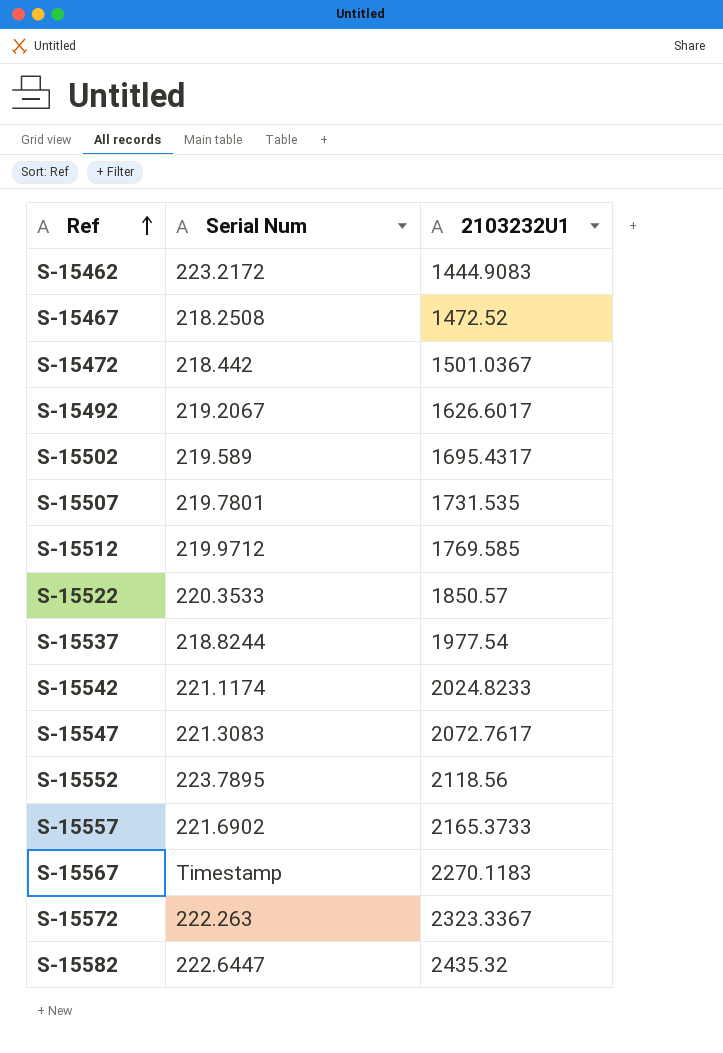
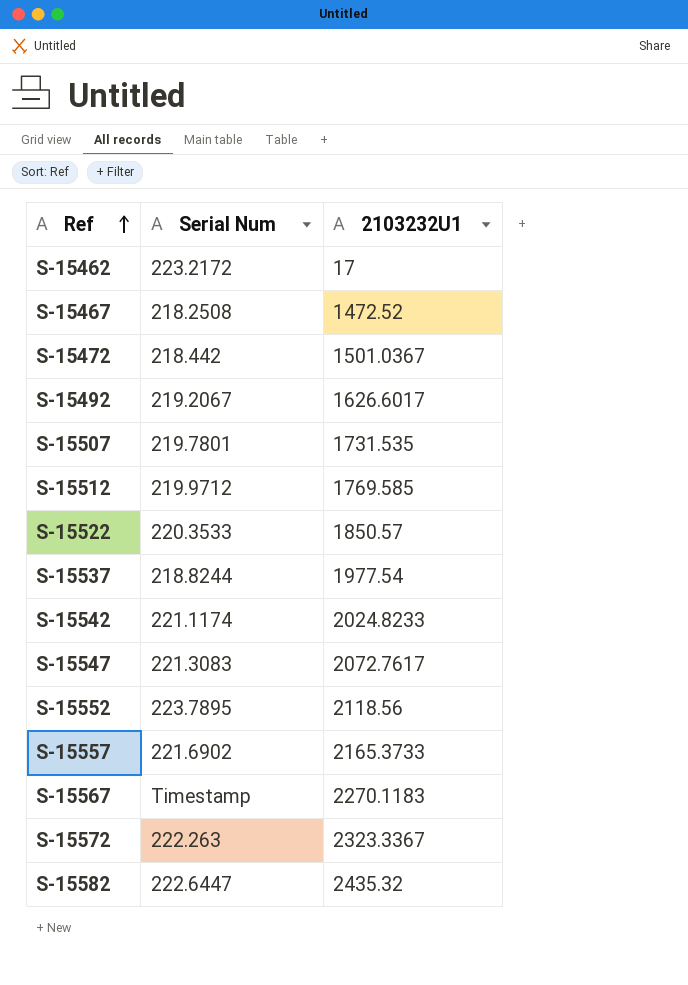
row S-15502: 219.589 | 1695.4317 -> none
S-15462 | 2103232U1: 1444.9083 -> 17

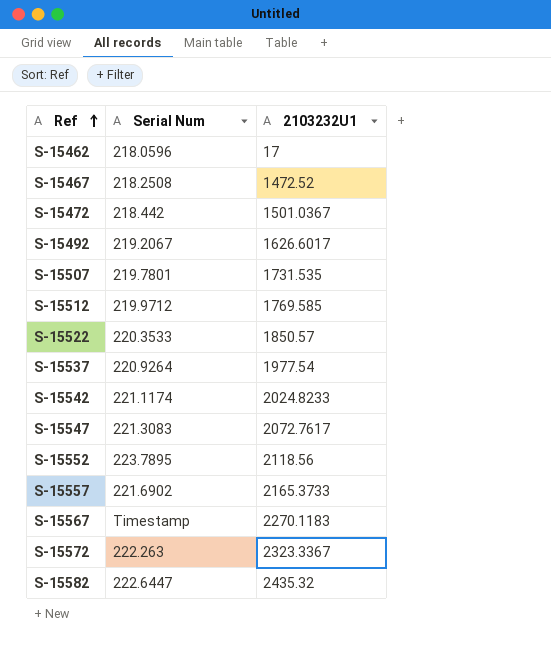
S-15462 | Serial Num: 223.2172 -> 218.0596
S-15537 | Serial Num: 218.8244 -> 220.9264

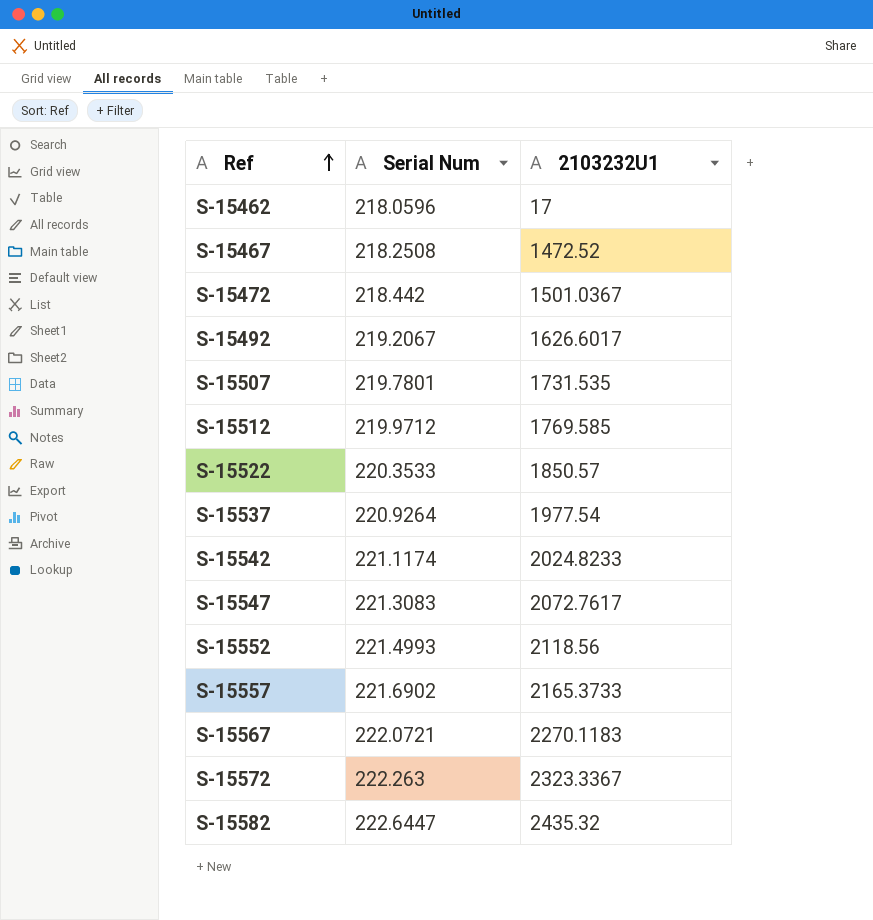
S-15552 | Serial Num: 223.7895 -> 221.4993
S-15567 | Serial Num: Timestamp -> 222.0721

